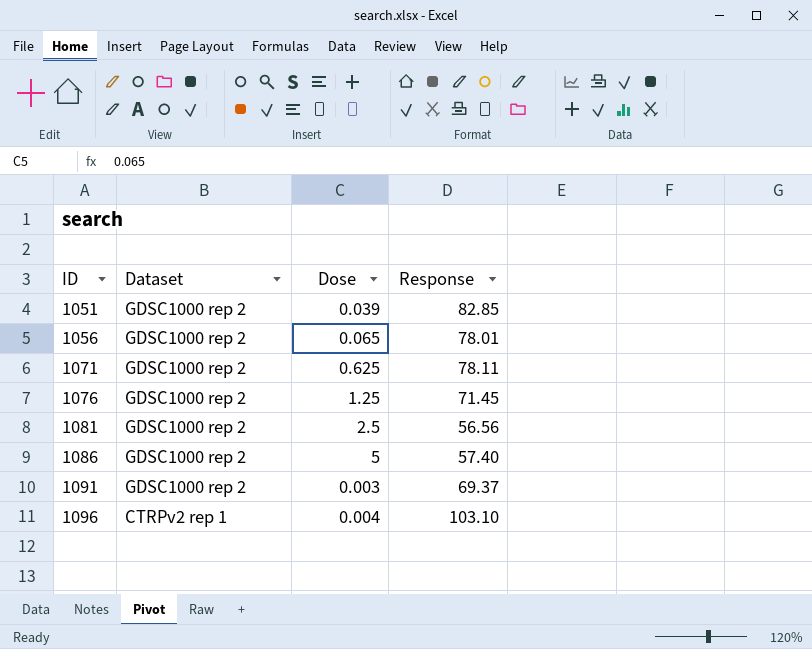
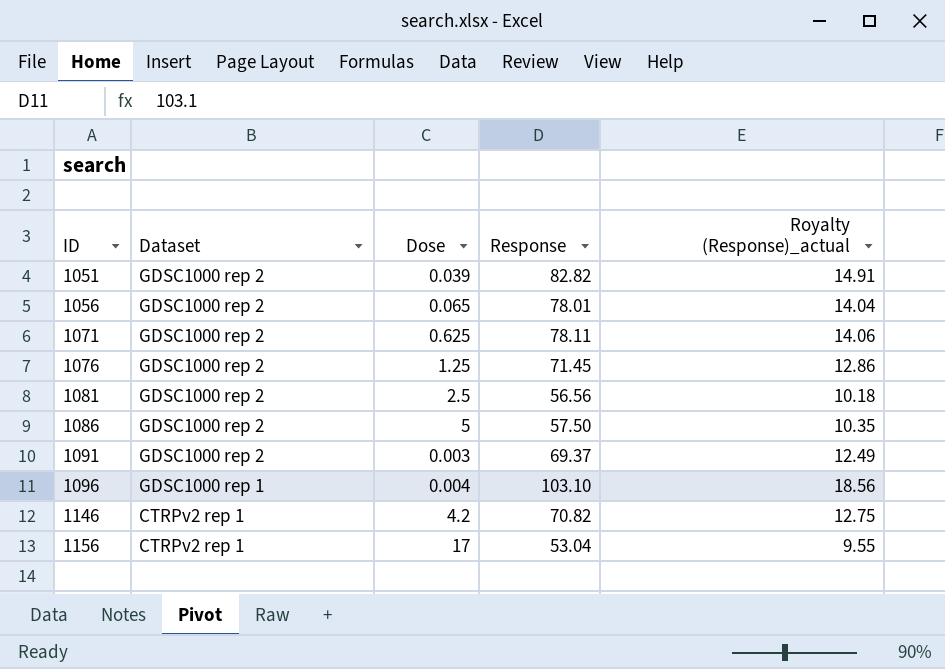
column Royalty (Response)_actual | formula: none -> [Response] * 0.18
1051 | Response: 82.85 -> 82.82
1086 | Response: 57.40 -> 57.50
1096 | Dataset: CTRPv2 rep 1 -> GDSC1000 rep 1
row 1146: none -> CTRPv2 rep 1 | 4.2 | 70.82 | 12.75
row 1156: none -> CTRPv2 rep 1 | 17 | 53.04 | 9.55

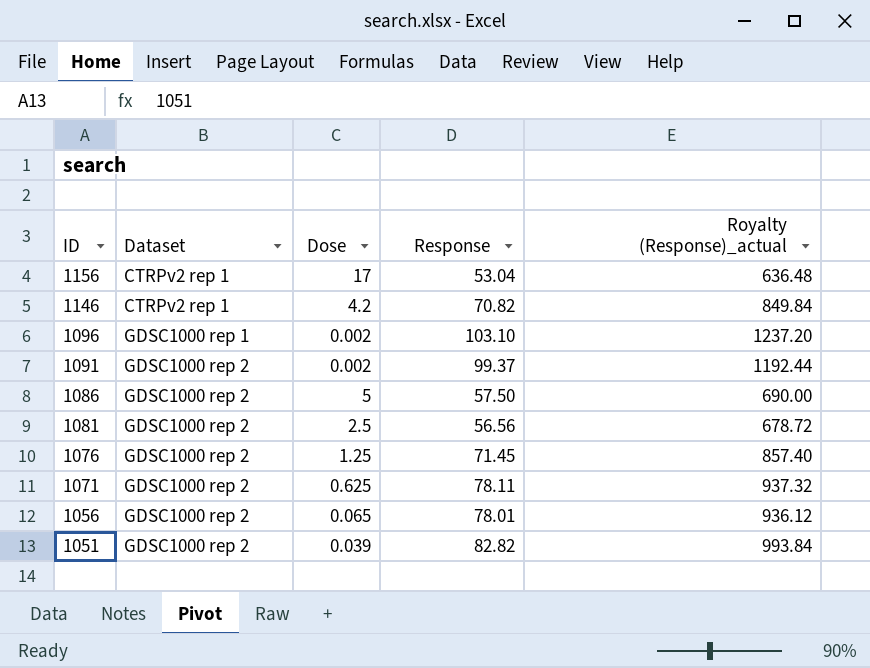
row order: ID ascending -> ID descending
column Royalty (Response)_actual | formula: [Response] * 0.18 -> [Response] * 12
1096 | Dose: 0.004 -> 0.002
1091 | Dose: 0.003 -> 0.002
1091 | Response: 69.37 -> 99.37

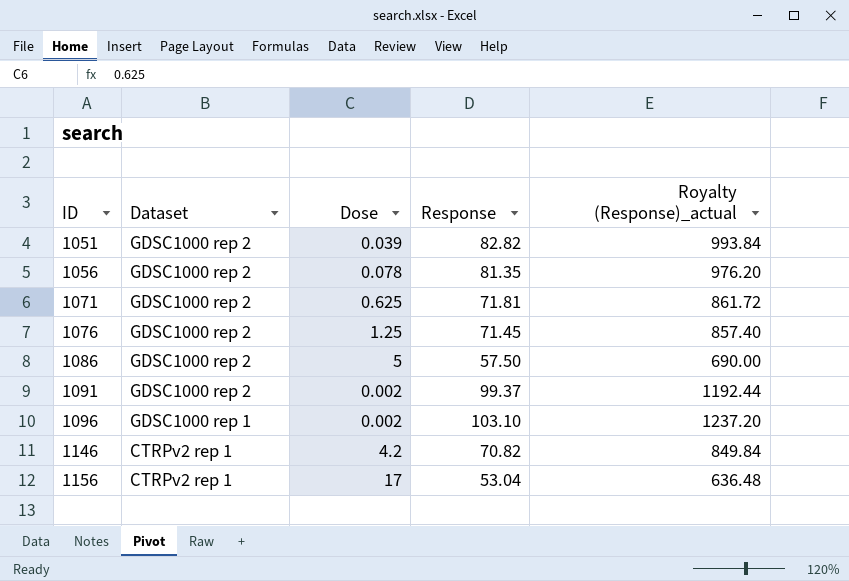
row order: ID descending -> ID ascending
row 1081: GDSC1000 rep 2 | 2.5 | 56.56 | 678.72 -> none
1056 | Dose: 0.065 -> 0.078
1056 | Response: 78.01 -> 81.35
1056 | Royalty (Response)_actual: 936.12 -> 976.20
1071 | Response: 78.11 -> 71.81
1071 | Royalty (Response)_actual: 937.32 -> 861.72

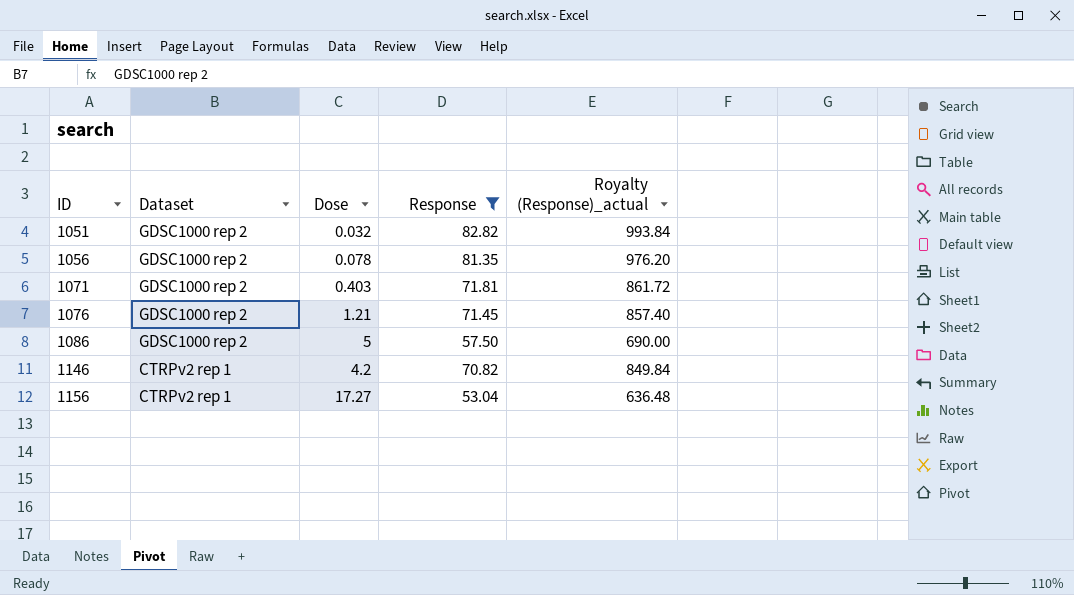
filter: none -> Response <= 82.82
1051 | Dose: 0.039 -> 0.032
1071 | Dose: 0.625 -> 0.403
1076 | Dose: 1.25 -> 1.21
1156 | Dose: 17 -> 17.27

